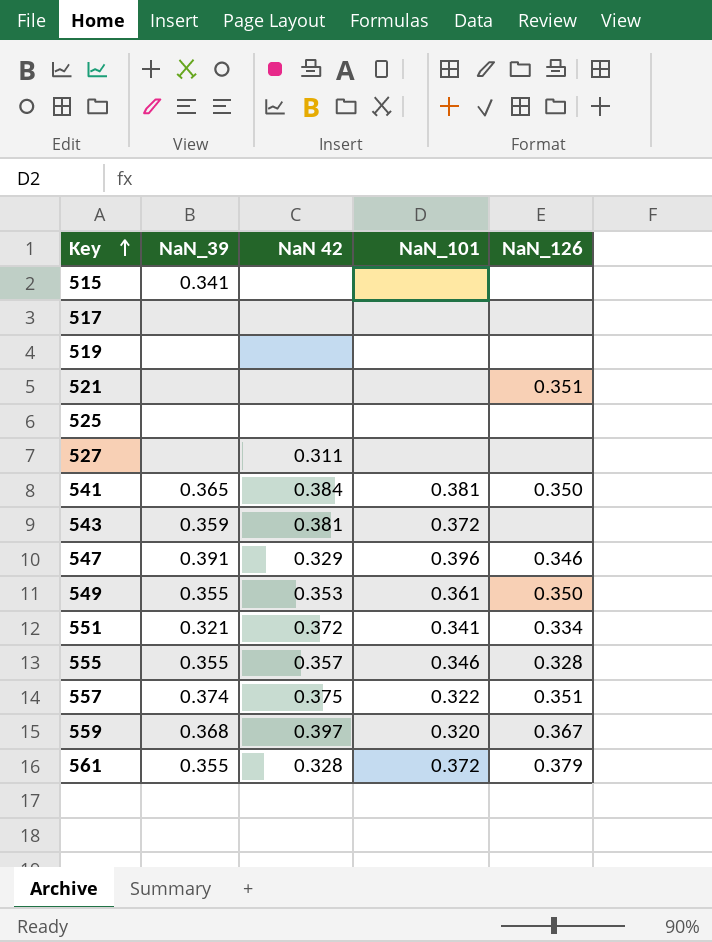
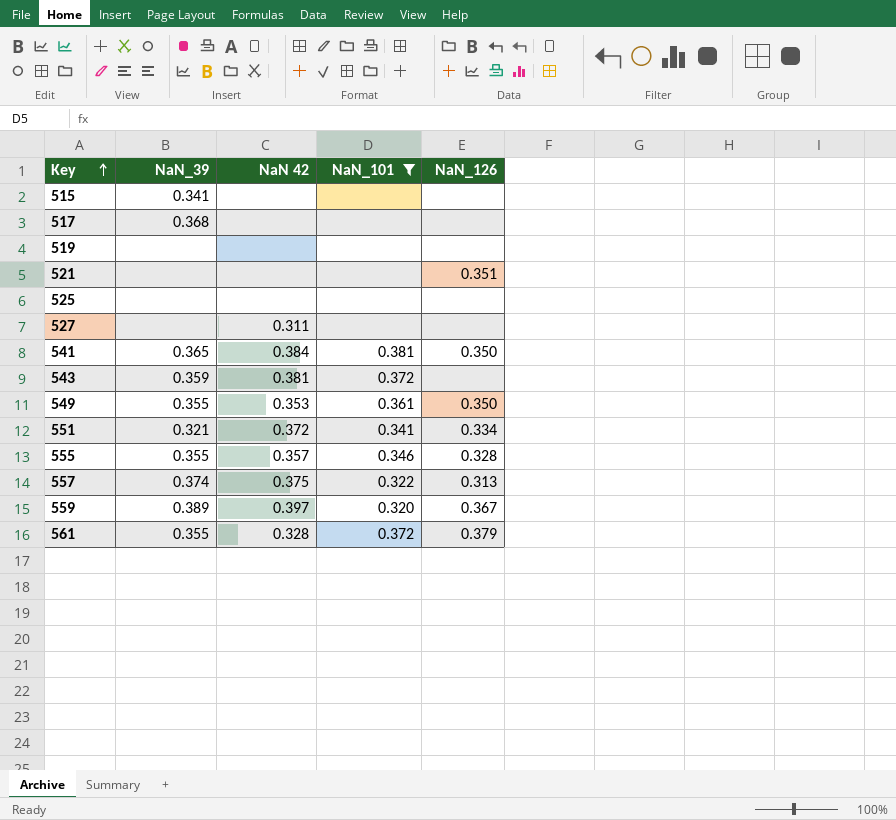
filter: none -> NaN_101 != 0.396
517 | NaN_39: none -> 0.368
557 | NaN_126: 0.351 -> 0.313
559 | NaN_39: 0.368 -> 0.389

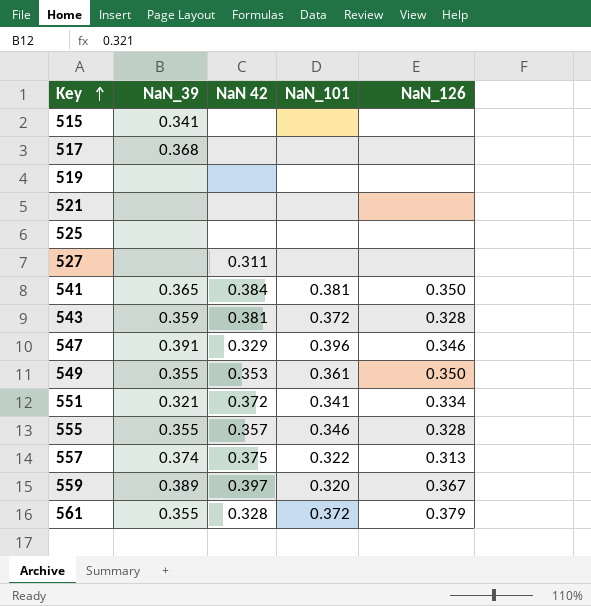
filter: NaN_101 != 0.396 -> none
521 | NaN_126: 0.351 -> none
543 | NaN_126: none -> 0.328

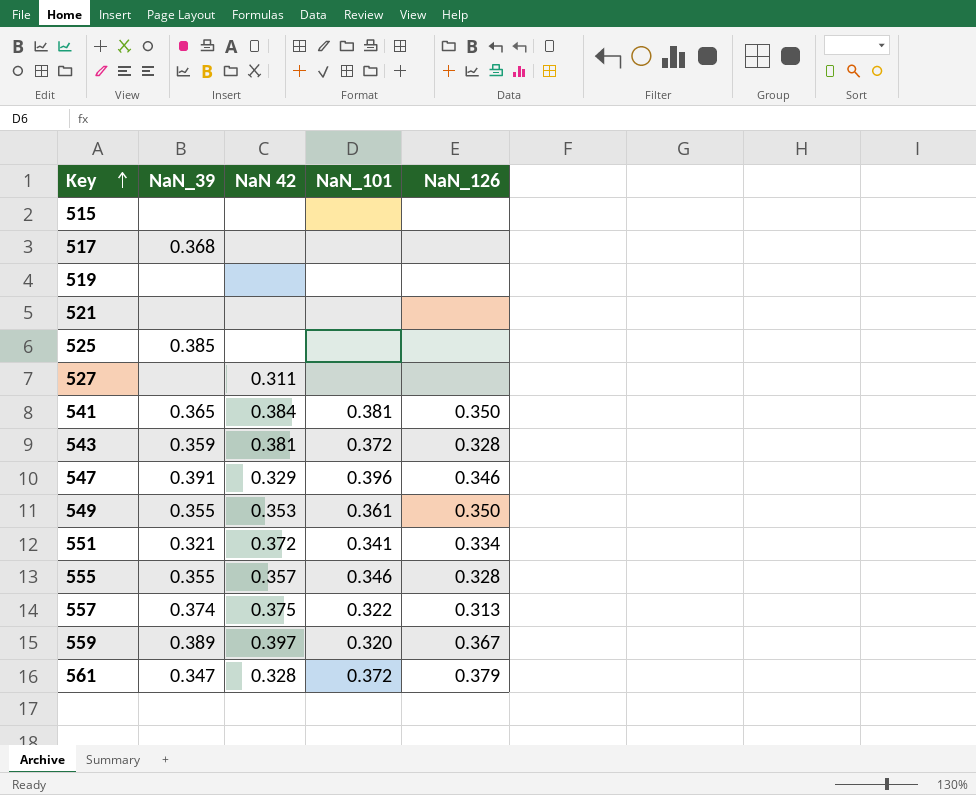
515 | NaN_39: 0.341 -> none
525 | NaN_39: none -> 0.385
561 | NaN_39: 0.355 -> 0.347

